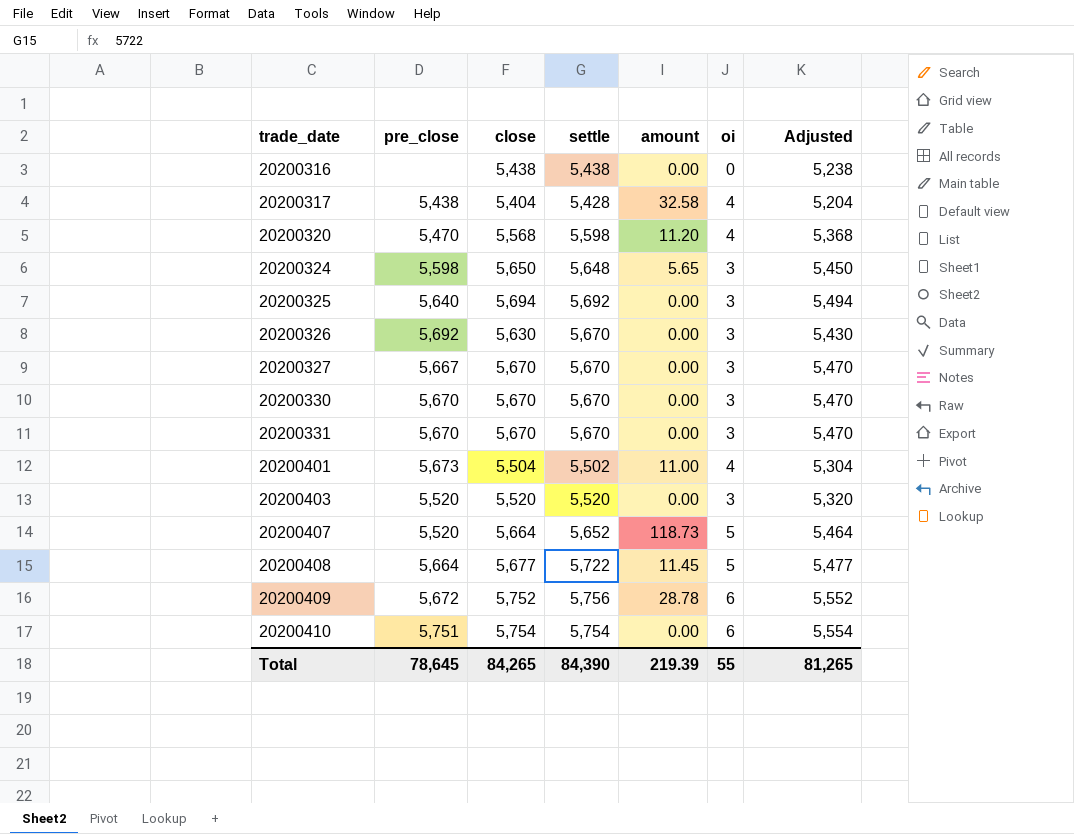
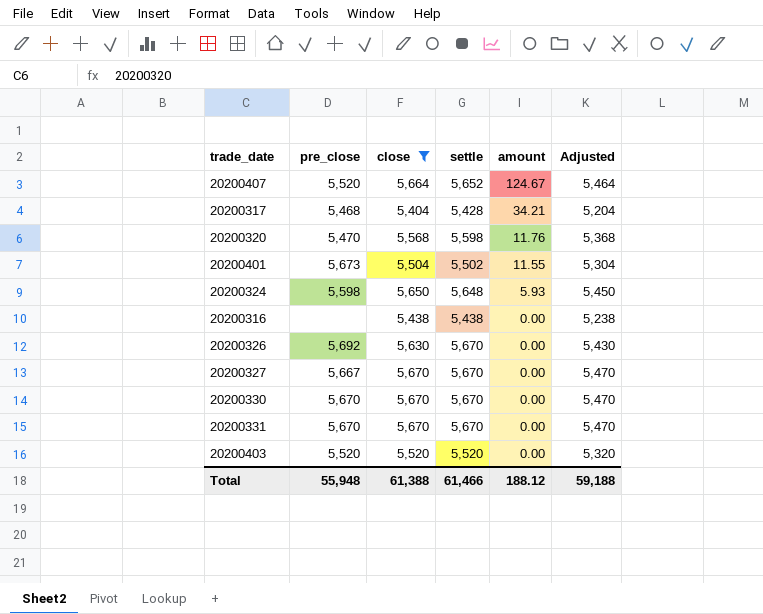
filter: none -> close <= 5,670
row order: trade_date ascending -> amount descending
column oi | position: 6 -> none
20200407 | amount: 118.73 -> 124.67
20200317 | pre_close: 5,438 -> 5,468
20200317 | amount: 32.58 -> 34.21
20200320 | amount: 11.20 -> 11.76
20200401 | amount: 11.00 -> 11.55
20200324 | amount: 5.65 -> 5.93
Total | pre_close: 78,645 -> 55,948
Total | close: 84,265 -> 61,388
Total | settle: 84,390 -> 61,466
Total | amount: 219.39 -> 188.12
Total | Adjusted: 81,265 -> 59,188

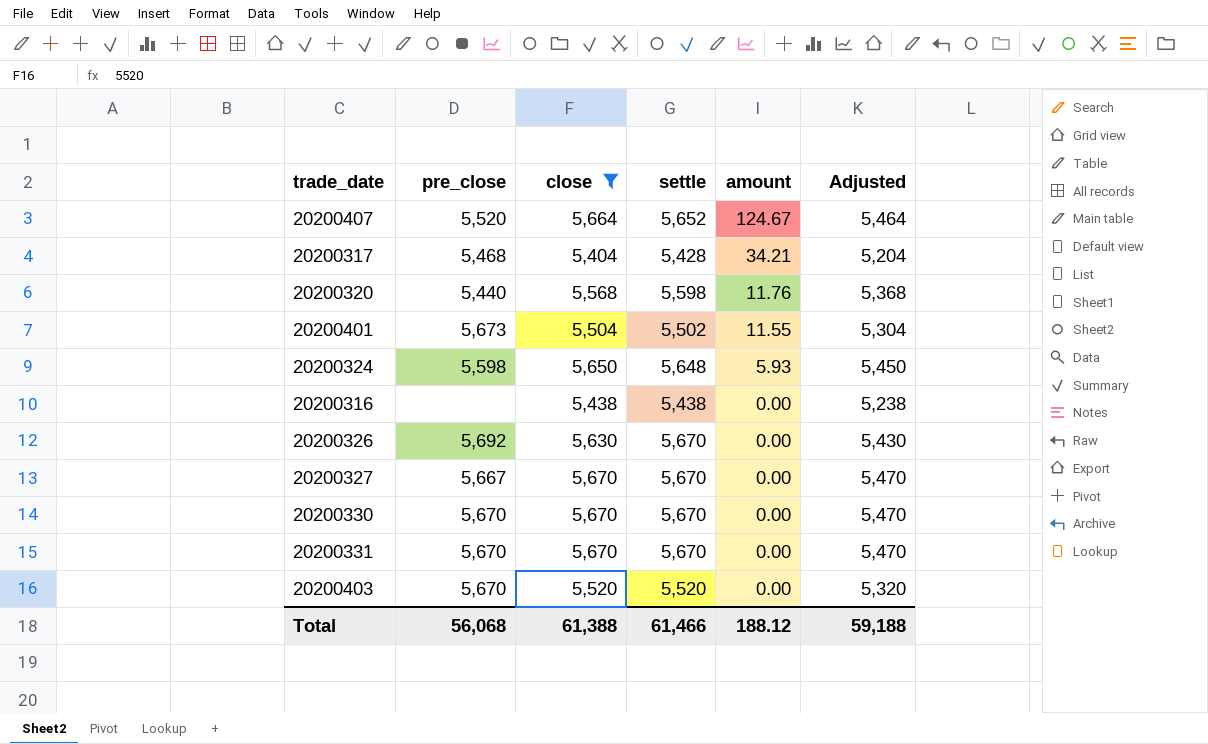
20200320 | pre_close: 5,470 -> 5,440
20200403 | pre_close: 5,520 -> 5,670
Total | pre_close: 55,948 -> 56,068

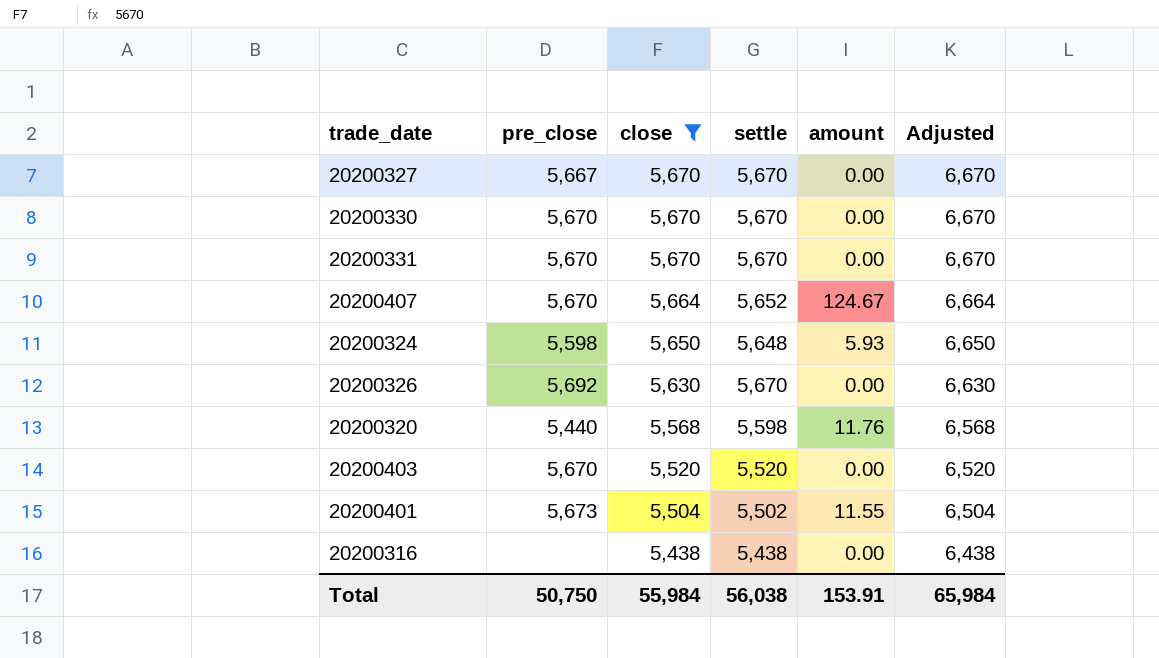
row order: amount descending -> close descending
column Adjusted | formula: [close] - 200 -> [close] + 1000
row 20200317: 5,468 | 5,404 | 5,428 | 34.21 | 5,204 -> none
20200407 | pre_close: 5,520 -> 5,670
Total | pre_close: 56,068 -> 50,750
Total | close: 61,388 -> 55,984
Total | settle: 61,466 -> 56,038
Total | amount: 188.12 -> 153.91
Total | Adjusted: 59,188 -> 65,984

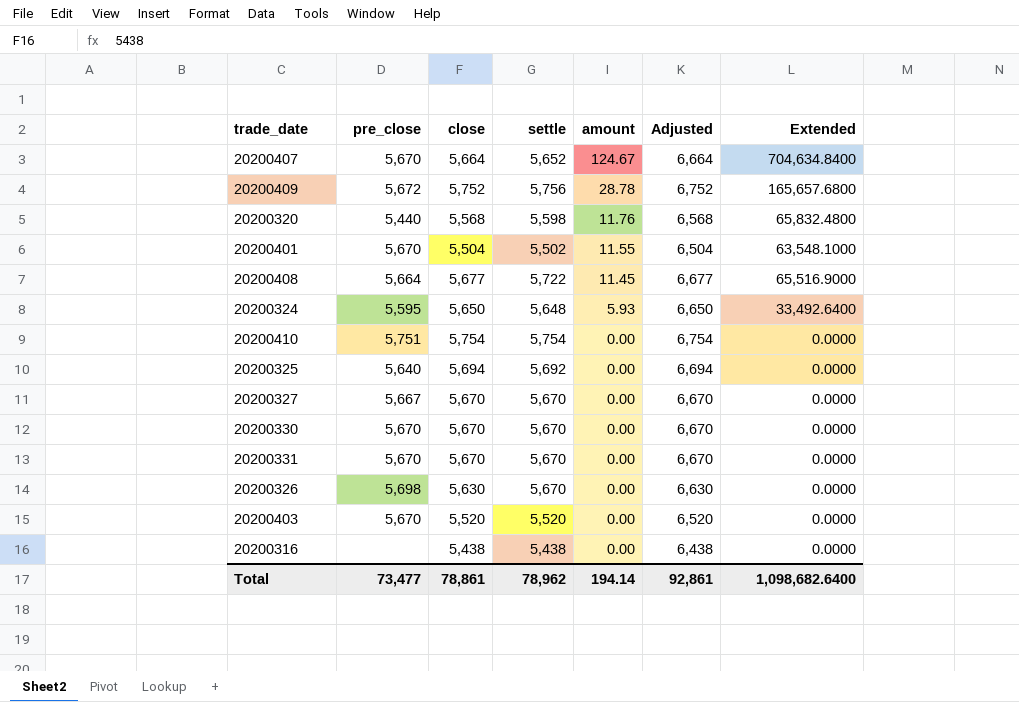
filter: close <= 5,670 -> none
row order: close descending -> amount descending
column Extended | formula: none -> [settle] * [amount]
20200401 | pre_close: 5,673 -> 5,670
20200324 | pre_close: 5,598 -> 5,595
20200326 | pre_close: 5,692 -> 5,698
Total | pre_close: 50,750 -> 73,477
Total | close: 55,984 -> 78,861
Total | settle: 56,038 -> 78,962
Total | amount: 153.91 -> 194.14
Total | Adjusted: 65,984 -> 92,861

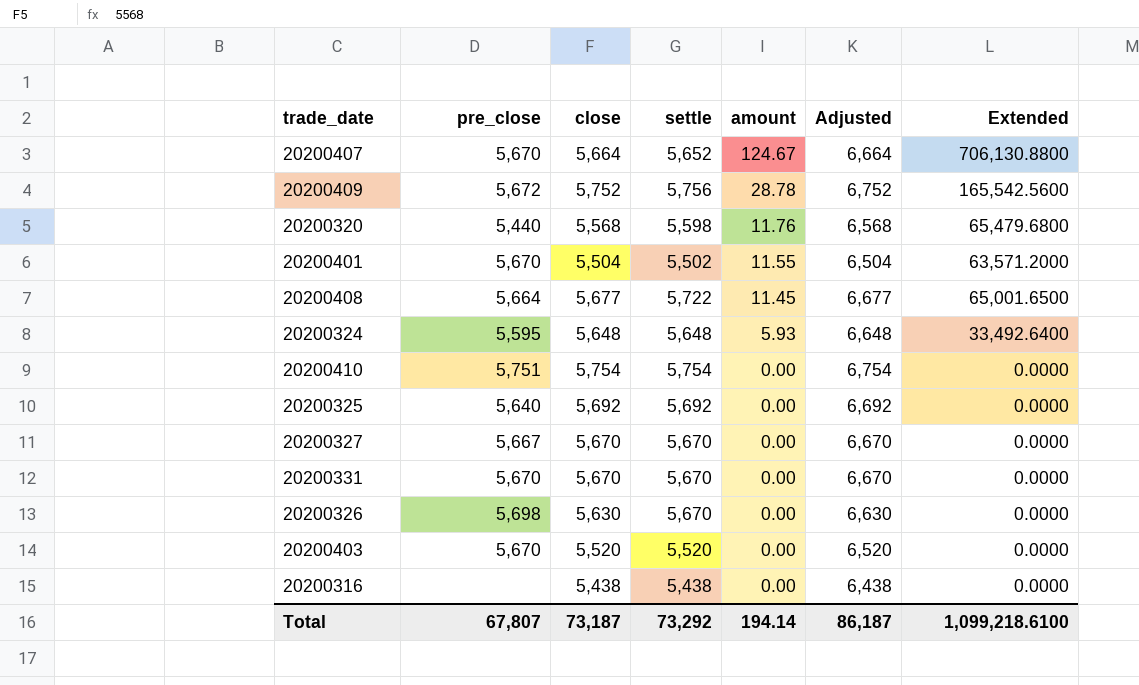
column Extended | formula: [settle] * [amount] -> [close] * [amount]
row 20200330: 5,670 | 5,670 | 5,670 | 0.00 | 6,670 | 0.0000 -> none
20200324 | close: 5,650 -> 5,648
20200324 | Adjusted: 6,650 -> 6,648
20200325 | close: 5,694 -> 5,692
20200325 | Adjusted: 6,694 -> 6,692
Total | pre_close: 73,477 -> 67,807
Total | close: 78,861 -> 73,187
Total | settle: 78,962 -> 73,292
Total | Adjusted: 92,861 -> 86,187
Total | Extended: 1,098,682.6400 -> 1,099,218.6100

